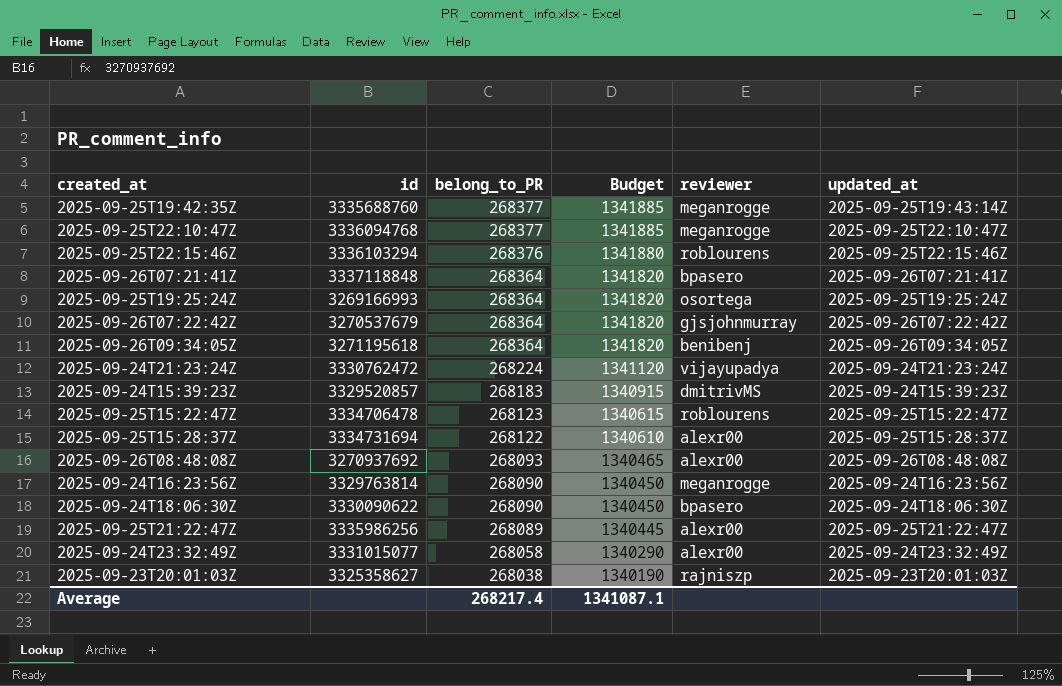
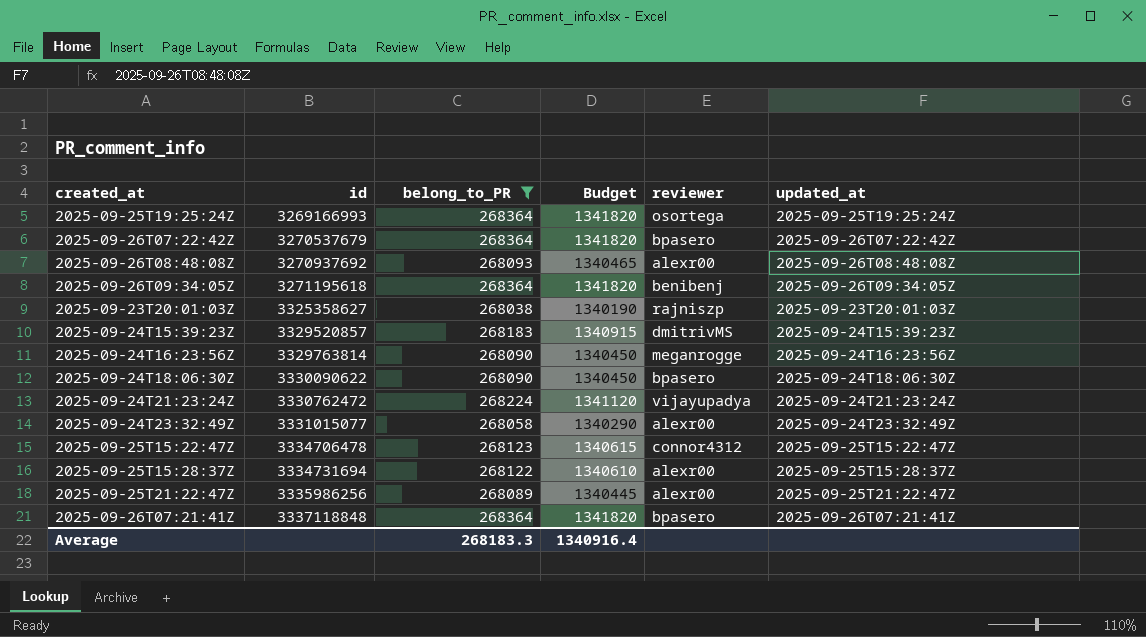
filter: none -> belong_to_PR <= 268364
row order: belong_to_PR descending -> id ascending
2025-09-26T07:22:42Z | reviewer: gjsjohnmurray -> bpasero
2025-09-25T15:22:47Z | reviewer: roblourens -> connor4312
Average | belong_to_PR: 268217.4 -> 268183.3
Average | Budget: 1341087.1 -> 1340916.4

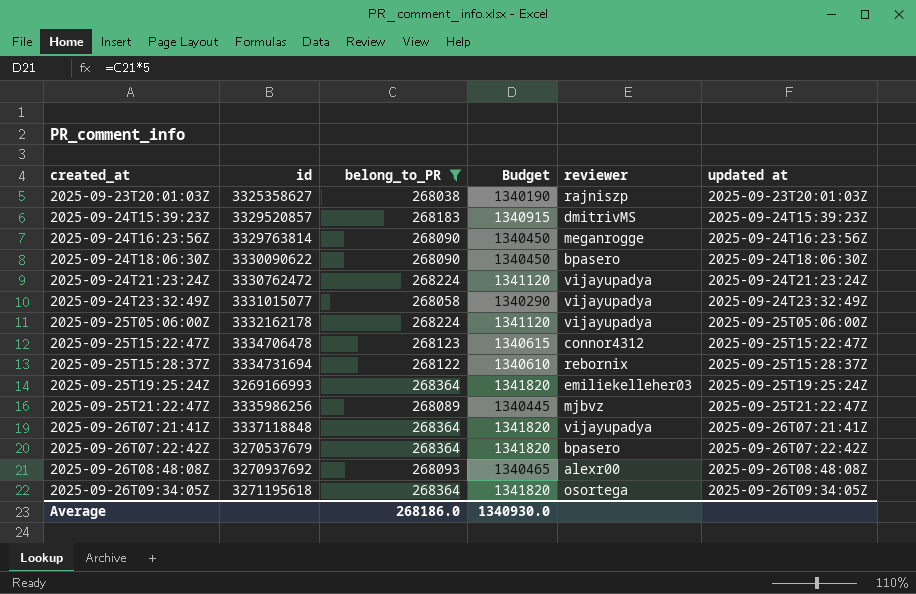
row order: id ascending -> created_at ascending
column name: updated_at -> updated at
2025-09-24T23:32:49Z | reviewer: alexr00 -> vijayupadya
row 2025-09-25T05:06:00Z: none -> 3332162178 | 268224 | 1341120 | vijayupadya | 2025-09-25T05:06:00Z
2025-09-25T15:28:37Z | reviewer: alexr00 -> rebornix
2025-09-25T19:25:24Z | reviewer: osortega -> emiliekelleher03
2025-09-25T21:22:47Z | reviewer: alexr00 -> mjbvz
2025-09-26T07:21:41Z | reviewer: bpasero -> vijayupadya
2025-09-26T09:34:05Z | reviewer: benibenj -> osortega
Average | belong_to_PR: 268183.3 -> 268186.0
Average | Budget: 1340916.4 -> 1340930.0

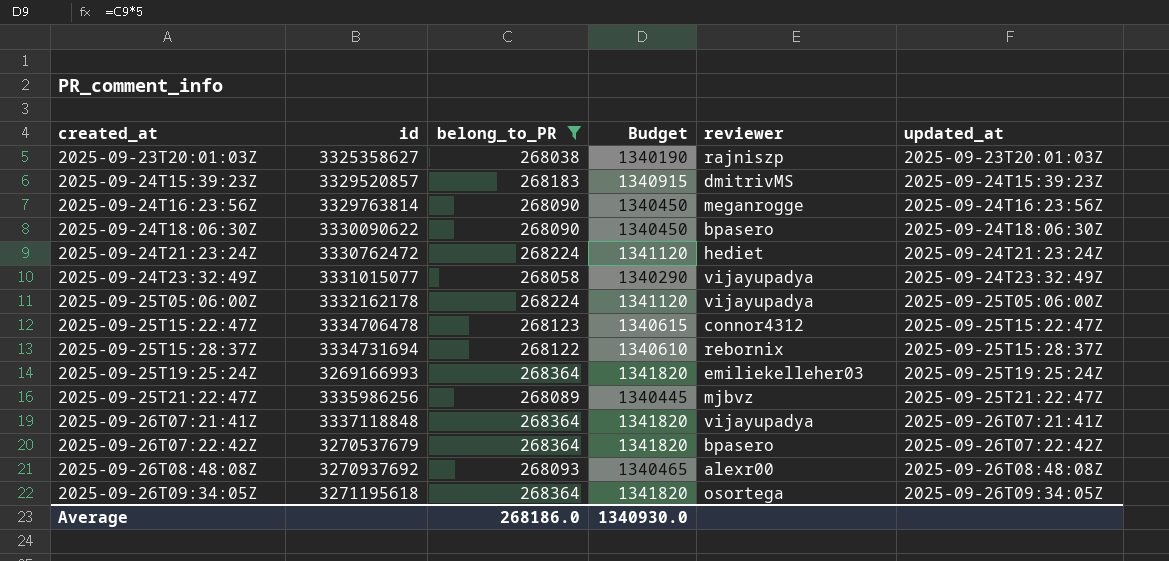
column name: updated at -> updated_at
2025-09-24T21:23:24Z | reviewer: vijayupadya -> hediet

